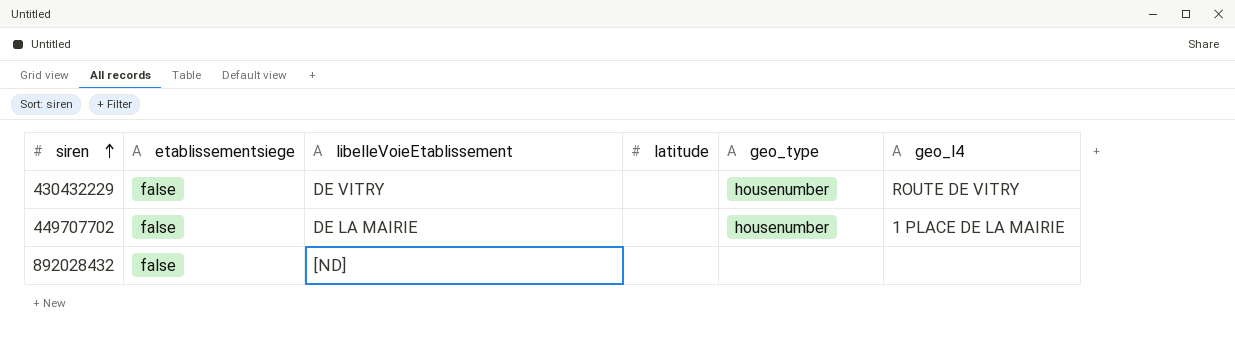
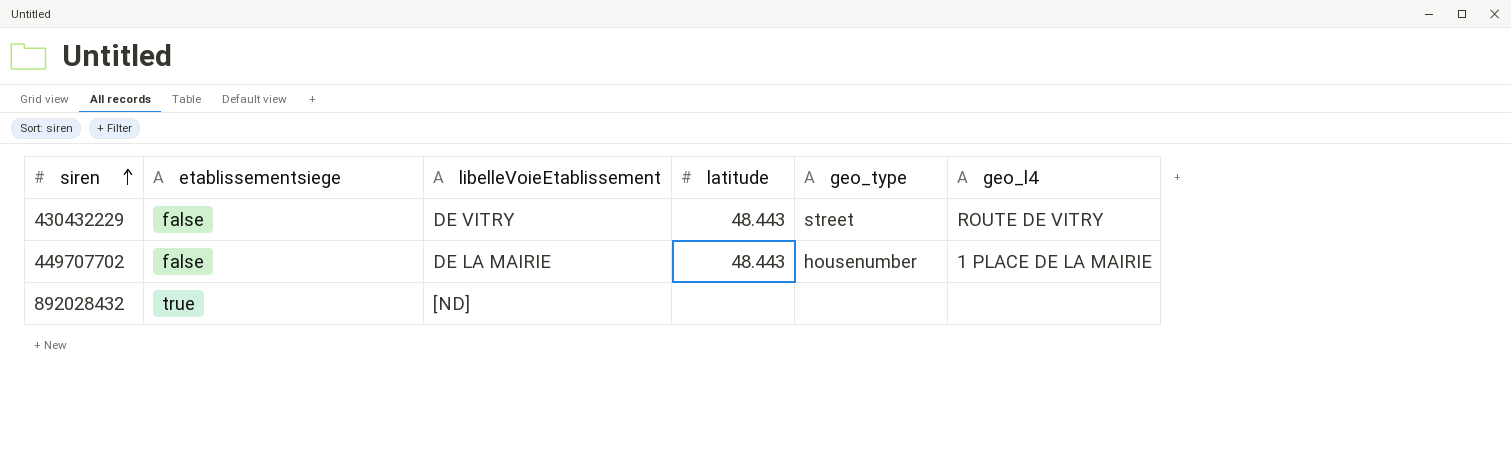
430432229 | latitude: none -> 48.443
430432229 | geo_type: housenumber -> street
449707702 | latitude: none -> 48.443
892028432 | etablissementsiege: false -> true

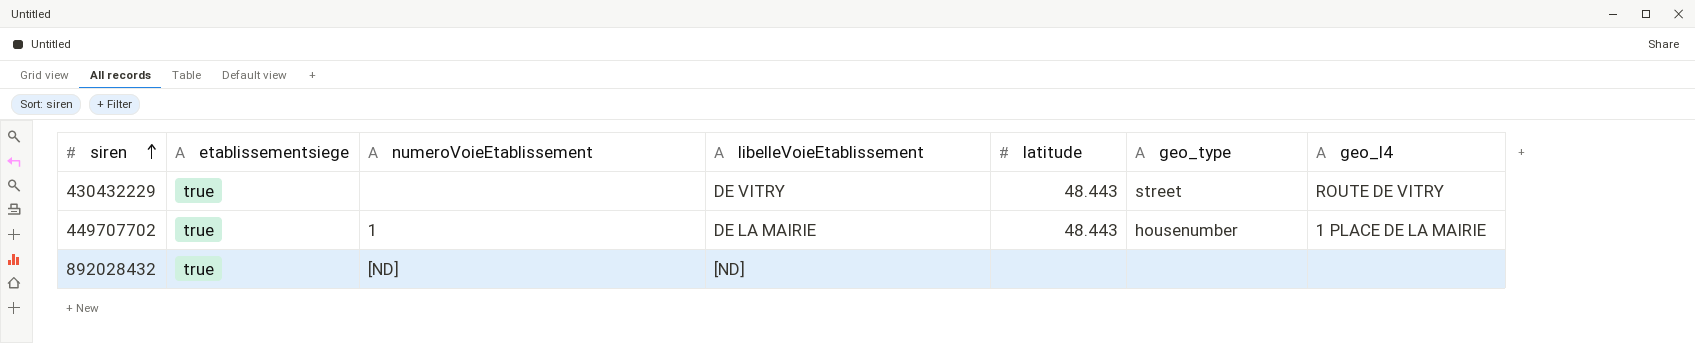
column numeroVoieEtablissement | position: none -> 3
430432229 | etablissementsiege: false -> true
449707702 | etablissementsiege: false -> true

